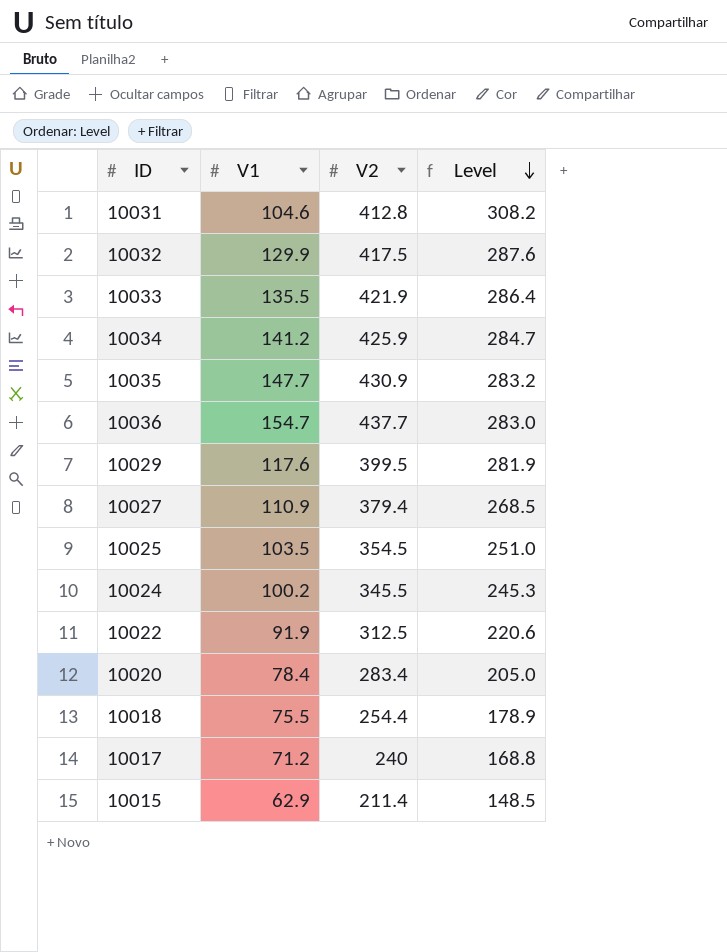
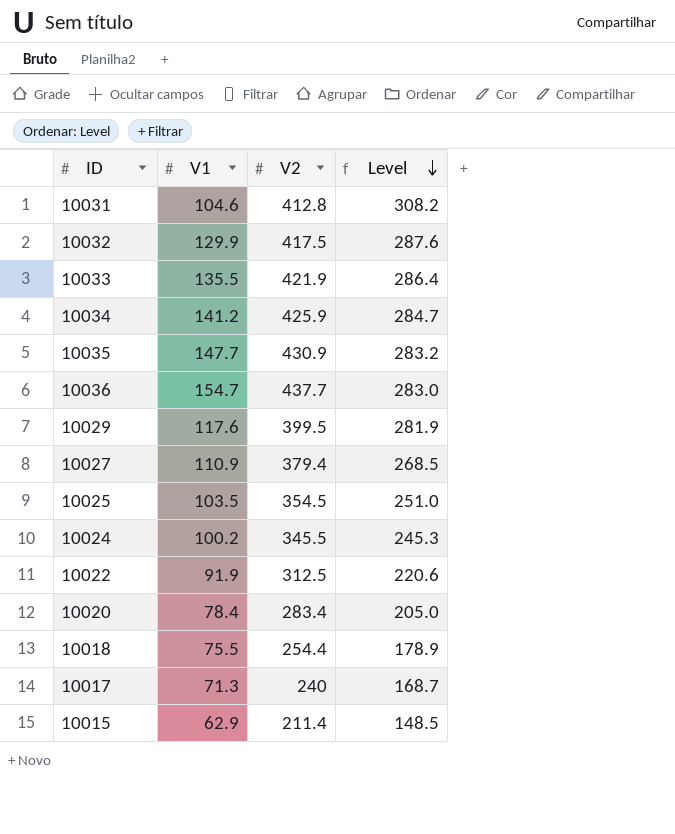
10017 | V1: 71.2 -> 71.3
10017 | Level: 168.8 -> 168.7

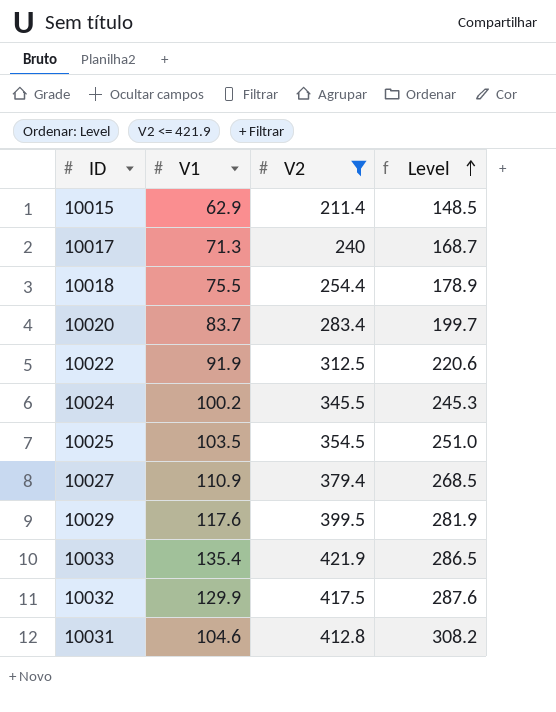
filter: none -> V2 <= 421.9
row order: Level descending -> Level ascending
10020 | V1: 78.4 -> 83.7
10020 | Level: 205.0 -> 199.7
10033 | V1: 135.5 -> 135.4
10033 | Level: 286.4 -> 286.5

